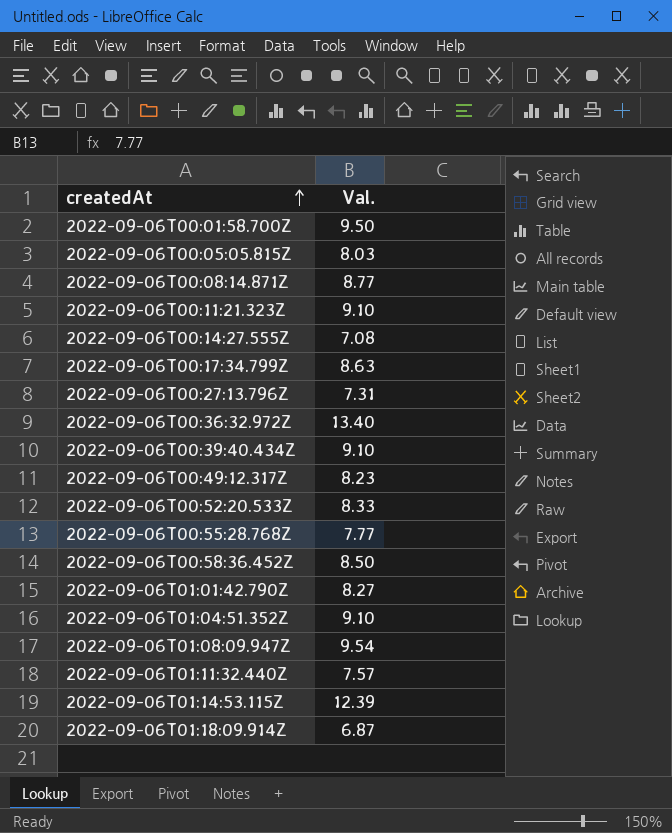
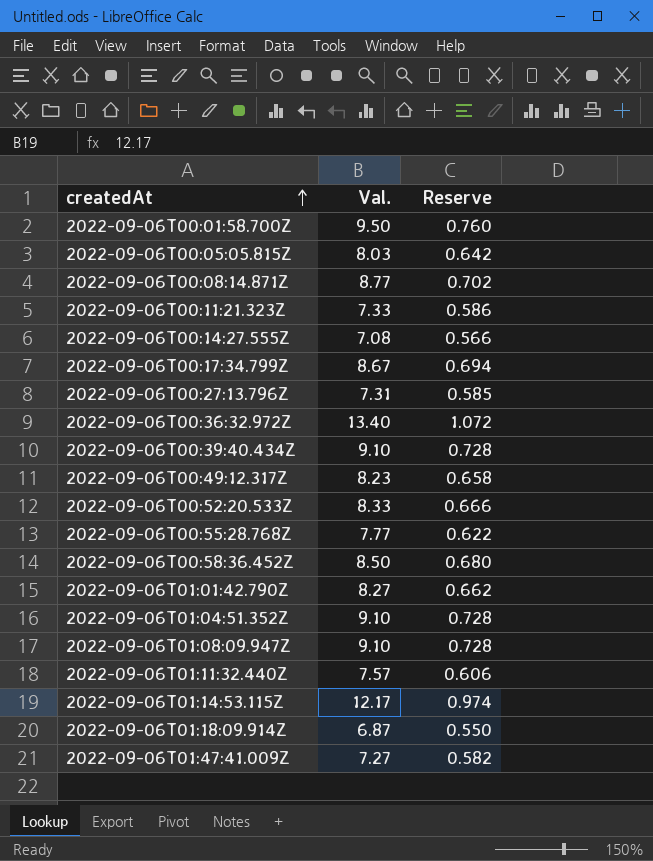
column Reserve | formula: none -> [Val.] * 0.08
2022-09-06T00:11:21.323Z | Val.: 9.10 -> 7.33
2022-09-06T00:17:34.799Z | Val.: 8.63 -> 8.67
2022-09-06T01:08:09.947Z | Val.: 9.54 -> 9.10
2022-09-06T01:14:53.115Z | Val.: 12.39 -> 12.17
row 2022-09-06T01:47:41.009Z: none -> 7.27 | 0.582

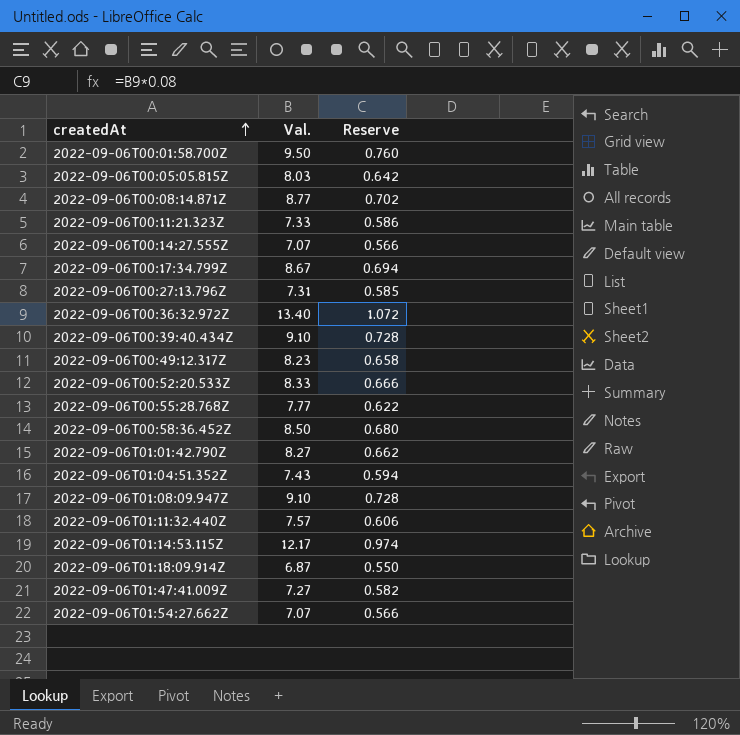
2022-09-06T00:14:27.555Z | Val.: 7.08 -> 7.07
2022-09-06T01:04:51.352Z | Val.: 9.10 -> 7.43
2022-09-06T01:04:51.352Z | Reserve: 0.728 -> 0.594
row 2022-09-06T01:54:27.662Z: none -> 7.07 | 0.566

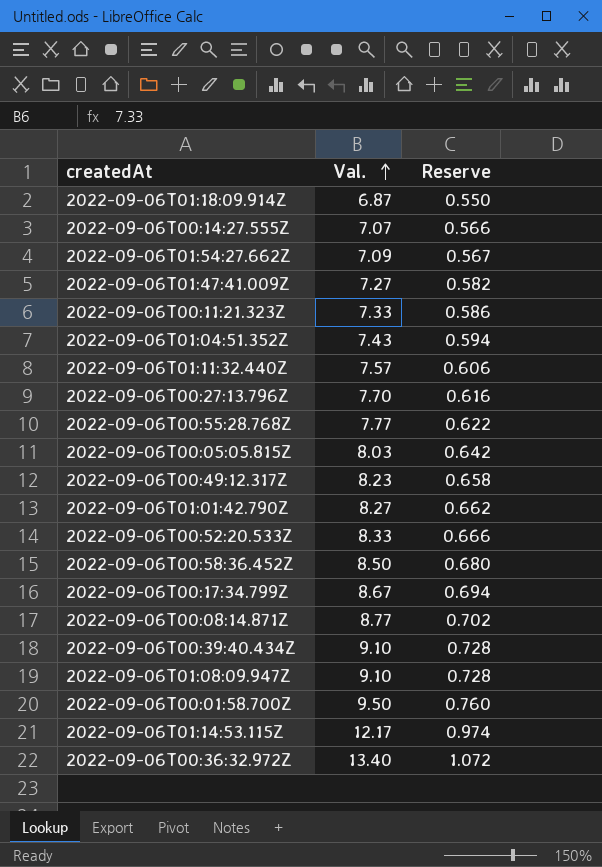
row order: createdAt ascending -> Val. ascending
2022-09-06T01:54:27.662Z | Val.: 7.07 -> 7.09
2022-09-06T01:54:27.662Z | Reserve: 0.566 -> 0.567
2022-09-06T00:27:13.796Z | Val.: 7.31 -> 7.70
2022-09-06T00:27:13.796Z | Reserve: 0.585 -> 0.616

